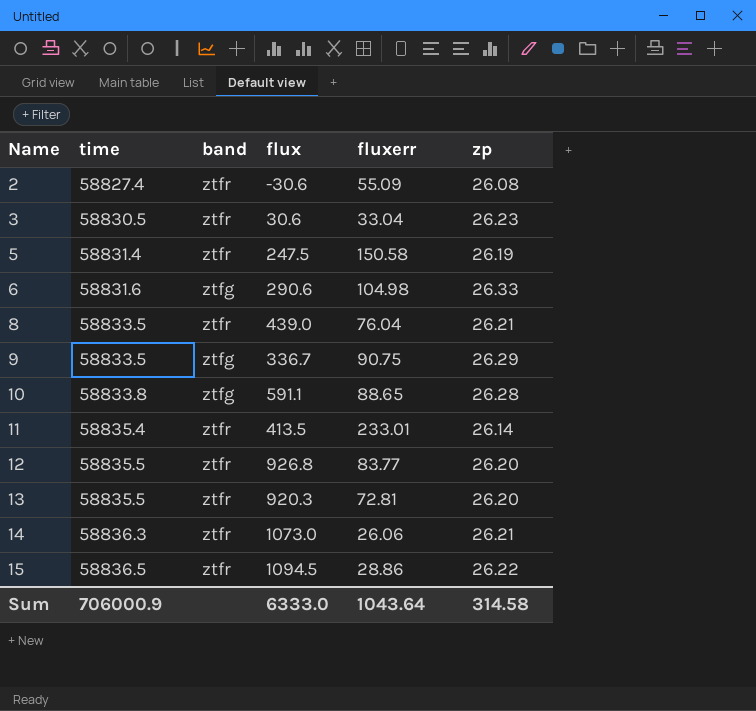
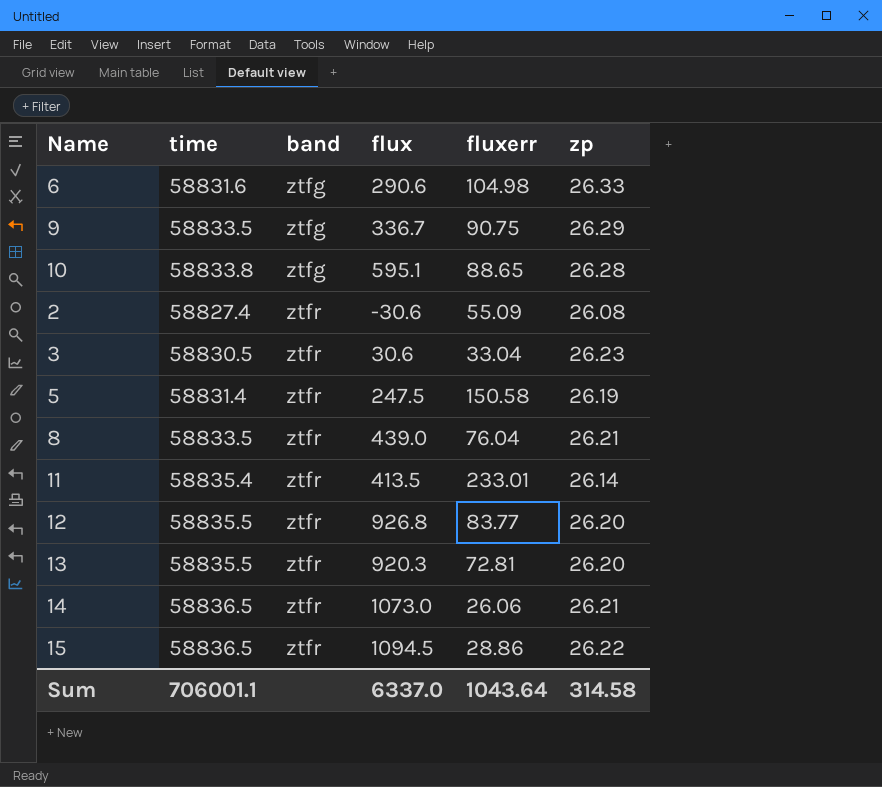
row order: Name ascending -> band ascending
10 | flux: 591.1 -> 595.1
14 | time: 58836.3 -> 58836.5
Sum | time: 706000.9 -> 706001.1
Sum | flux: 6333.0 -> 6337.0

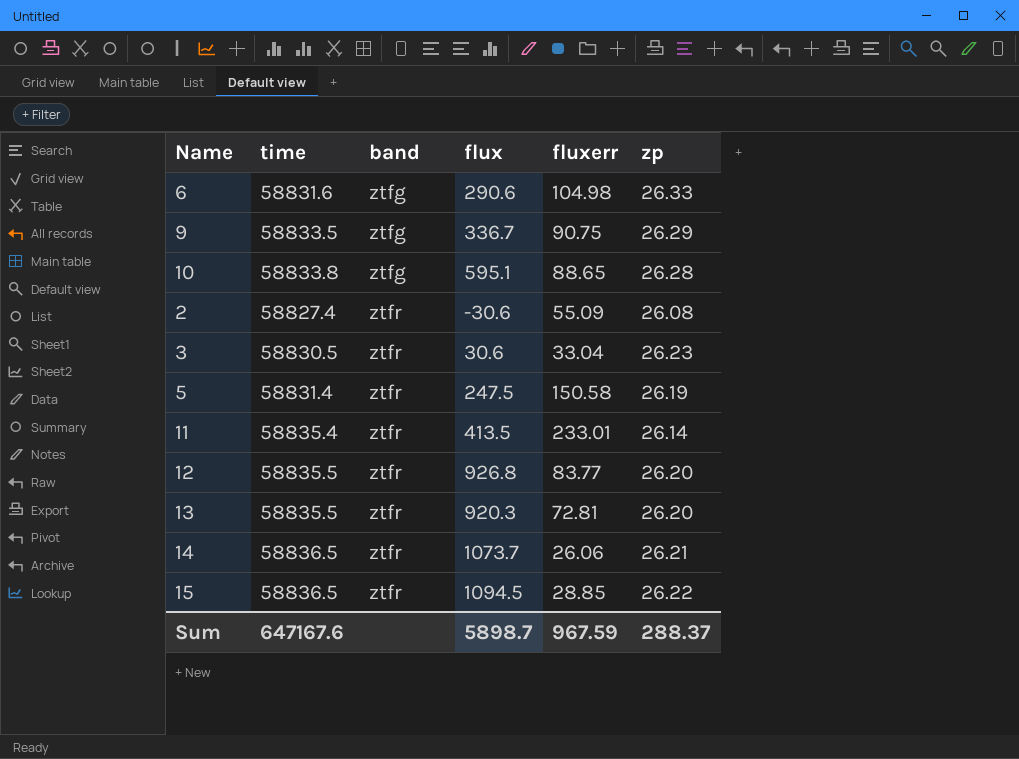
row 8: 58833.5 | ztfr | 439.0 | 76.04 | 26.21 -> none
14 | flux: 1073.0 -> 1073.7
15 | fluxerr: 28.86 -> 28.85
Sum | time: 706001.1 -> 647167.6
Sum | flux: 6337.0 -> 5898.7
Sum | fluxerr: 1043.64 -> 967.59
Sum | zp: 314.58 -> 288.37

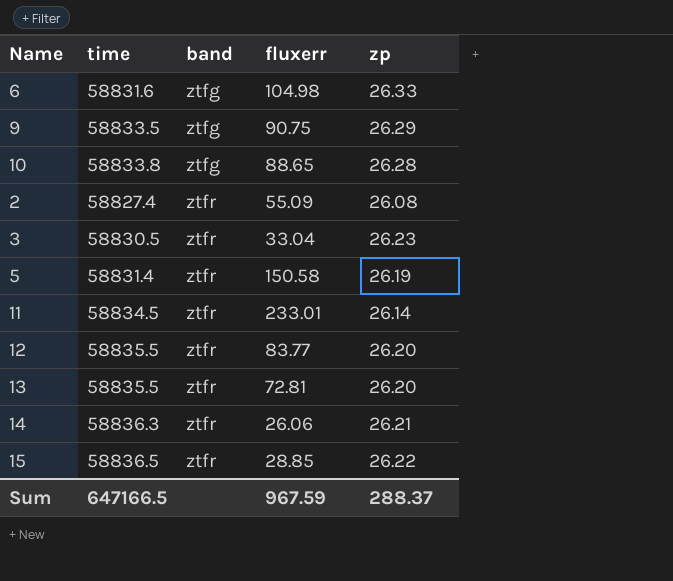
column flux | position: 4 -> none
11 | time: 58835.4 -> 58834.5
14 | time: 58836.5 -> 58836.3
Sum | time: 647167.6 -> 647166.5

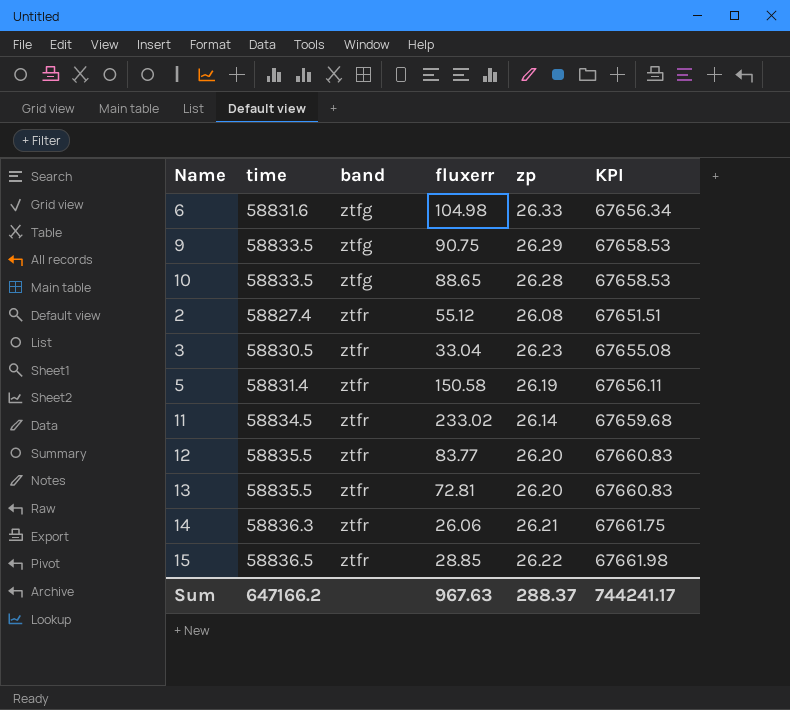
column KPI | formula: none -> [time] * 1.15
10 | time: 58833.8 -> 58833.5
2 | fluxerr: 55.09 -> 55.12
11 | fluxerr: 233.01 -> 233.02
Sum | time: 647166.5 -> 647166.2
Sum | fluxerr: 967.59 -> 967.63

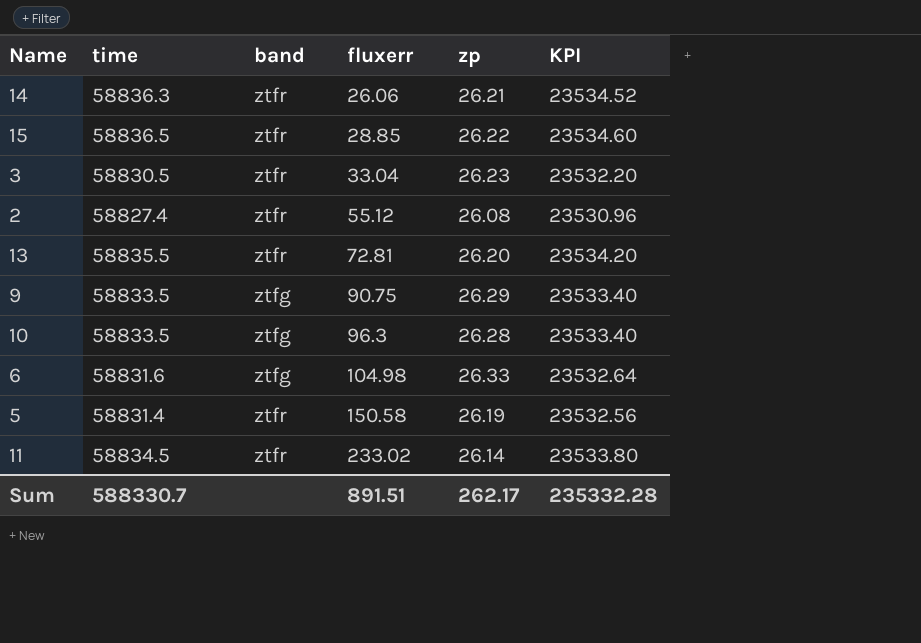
row order: band ascending -> fluxerr ascending
column KPI | formula: [time] * 1.15 -> [time] * 0.4
row 12: 58835.5 | ztfr | 83.77 | 26.20 | 67660.83 -> none
10 | fluxerr: 88.65 -> 96.3
Sum | time: 647166.2 -> 588330.7
Sum | fluxerr: 967.63 -> 891.51
Sum | zp: 288.37 -> 262.17
Sum | KPI: 744241.17 -> 235332.28

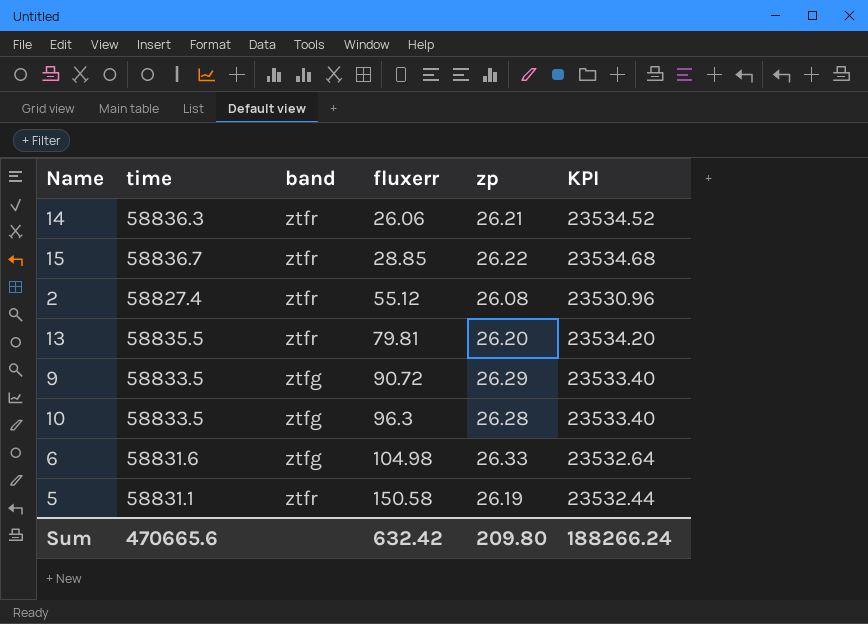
row 3: 58830.5 | ztfr | 33.04 | 26.23 | 23532.20 -> none
row 11: 58834.5 | ztfr | 233.02 | 26.14 | 23533.80 -> none
15 | time: 58836.5 -> 58836.7
15 | KPI: 23534.60 -> 23534.68
13 | fluxerr: 72.81 -> 79.81
9 | fluxerr: 90.75 -> 90.72
5 | time: 58831.4 -> 58831.1
5 | KPI: 23532.56 -> 23532.44
Sum | time: 588330.7 -> 470665.6
Sum | fluxerr: 891.51 -> 632.42
Sum | zp: 262.17 -> 209.80
Sum | KPI: 235332.28 -> 188266.24

